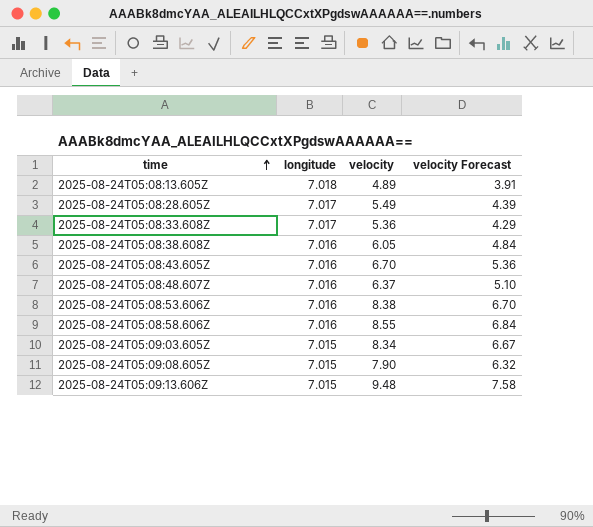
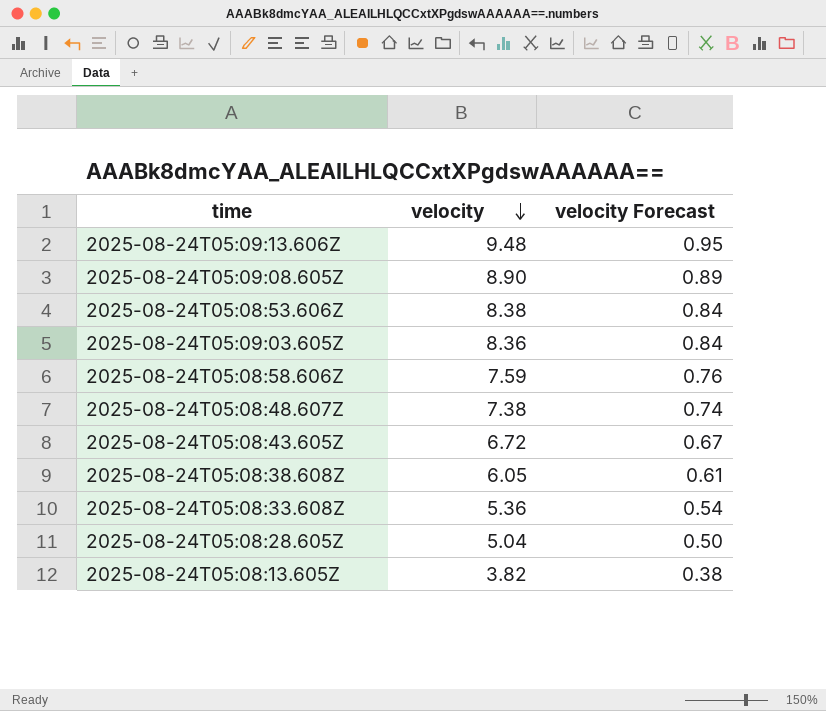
row order: time ascending -> velocity descending
column longitude | position: 2 -> none
column velocity Forecast | formula: [velocity] * 0.8 -> [velocity] * 0.1
2025-08-24T05:09:08.605Z | velocity: 7.90 -> 8.90
2025-08-24T05:09:03.605Z | velocity: 8.34 -> 8.36
2025-08-24T05:08:58.606Z | velocity: 8.55 -> 7.59
2025-08-24T05:08:48.607Z | velocity: 6.37 -> 7.38
2025-08-24T05:08:43.605Z | velocity: 6.70 -> 6.72
2025-08-24T05:08:28.605Z | velocity: 5.49 -> 5.04
2025-08-24T05:08:13.605Z | velocity: 4.89 -> 3.82

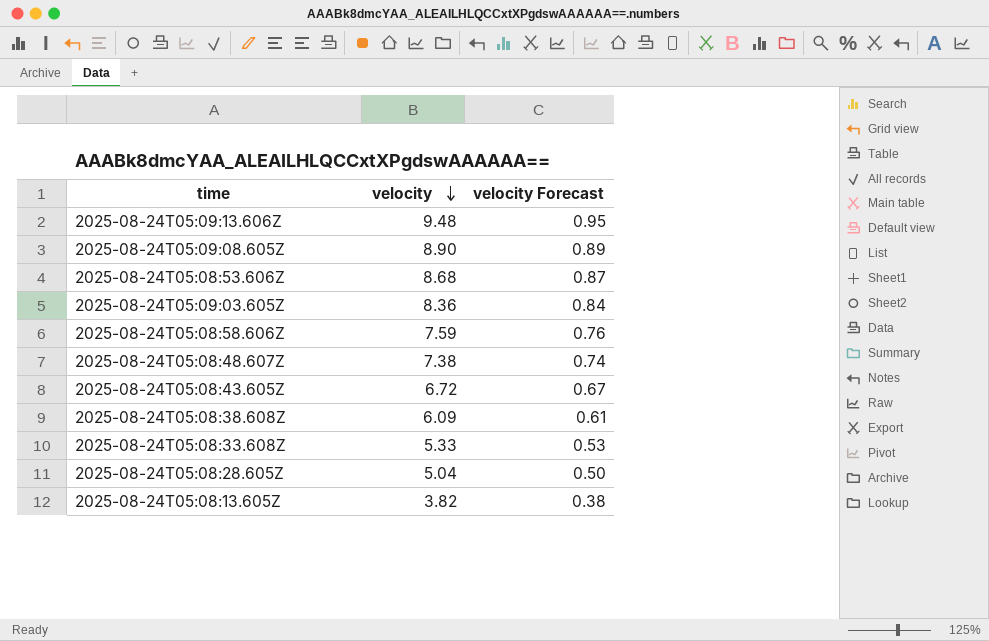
2025-08-24T05:08:53.606Z | velocity: 8.38 -> 8.68
2025-08-24T05:08:53.606Z | velocity Forecast: 0.84 -> 0.87
2025-08-24T05:08:38.608Z | velocity: 6.05 -> 6.09
2025-08-24T05:08:33.608Z | velocity: 5.36 -> 5.33
2025-08-24T05:08:33.608Z | velocity Forecast: 0.54 -> 0.53

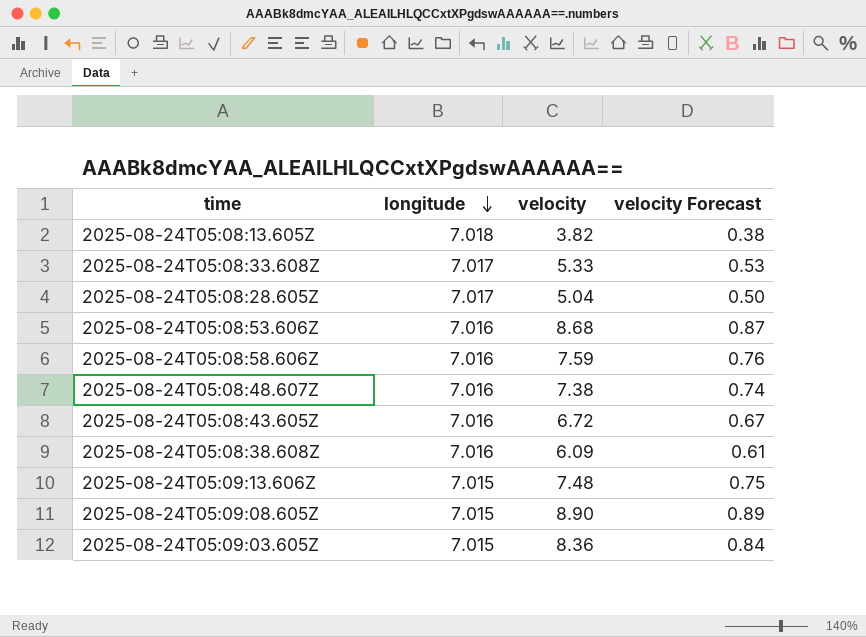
row order: velocity descending -> longitude descending
column longitude | position: none -> 2
2025-08-24T05:09:13.606Z | velocity: 9.48 -> 7.48
2025-08-24T05:09:13.606Z | velocity Forecast: 0.95 -> 0.75

